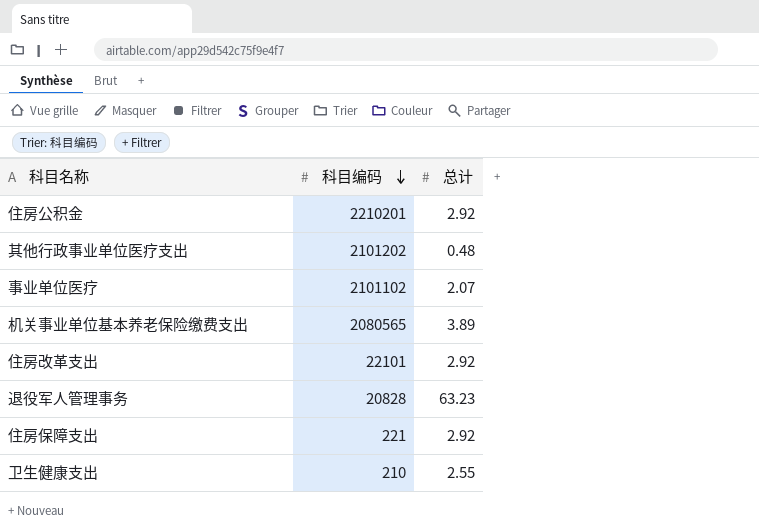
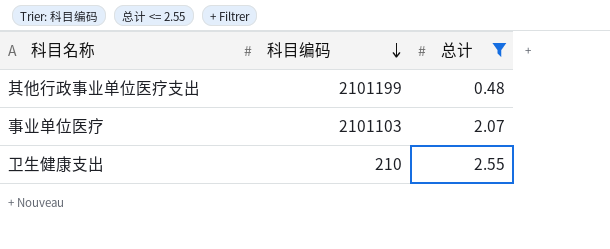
filter: none -> 总计 <= 2.55
其他行政事业单位医疗支出 | 科目编码: 2101202 -> 2101199
事业单位医疗 | 科目编码: 2101102 -> 2101103

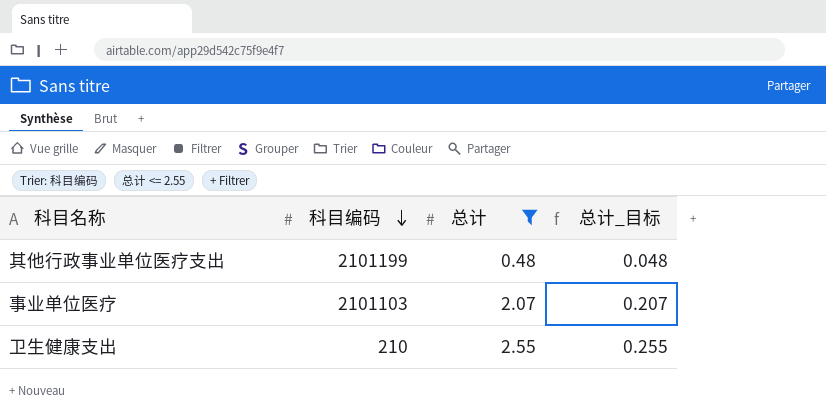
column 总计_目标 | formula: none -> [总计] * 0.1

